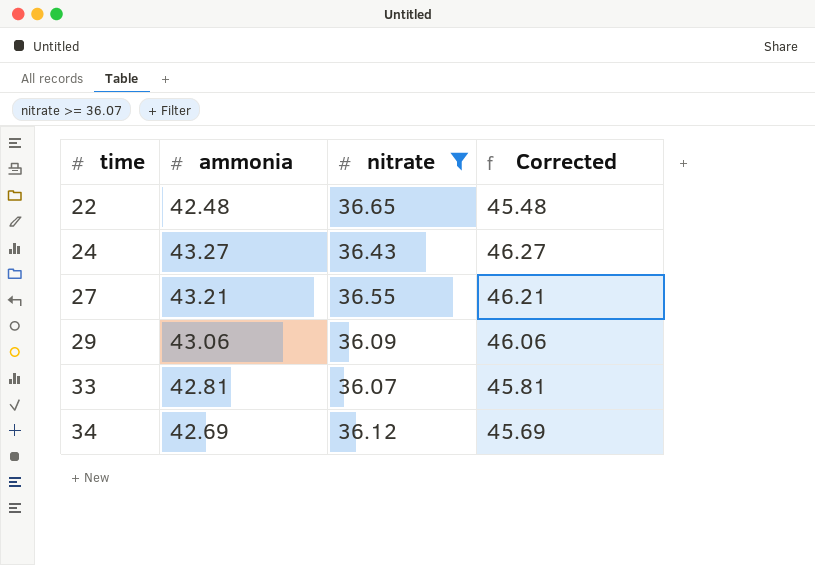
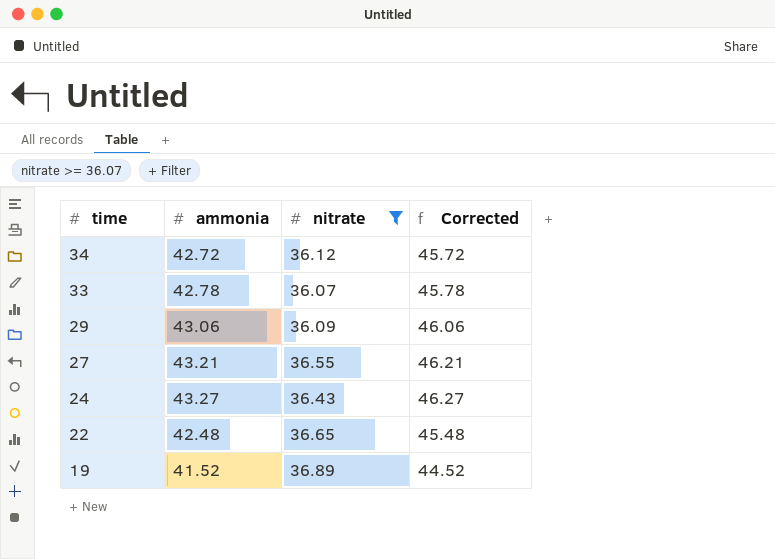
row order: time ascending -> time descending
34 | ammonia: 42.69 -> 42.72
34 | Corrected: 45.69 -> 45.72
33 | ammonia: 42.81 -> 42.78
33 | Corrected: 45.81 -> 45.78
row 19: none -> 41.52 | 36.89 | 44.52

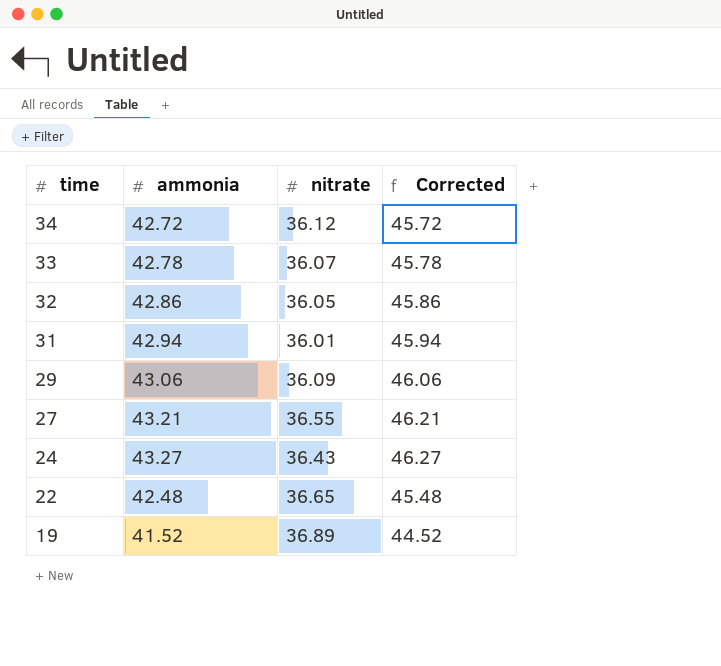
filter: nitrate >= 36.07 -> none

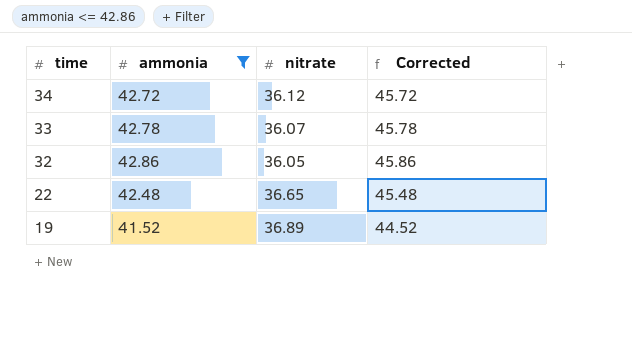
filter: none -> ammonia <= 42.86

